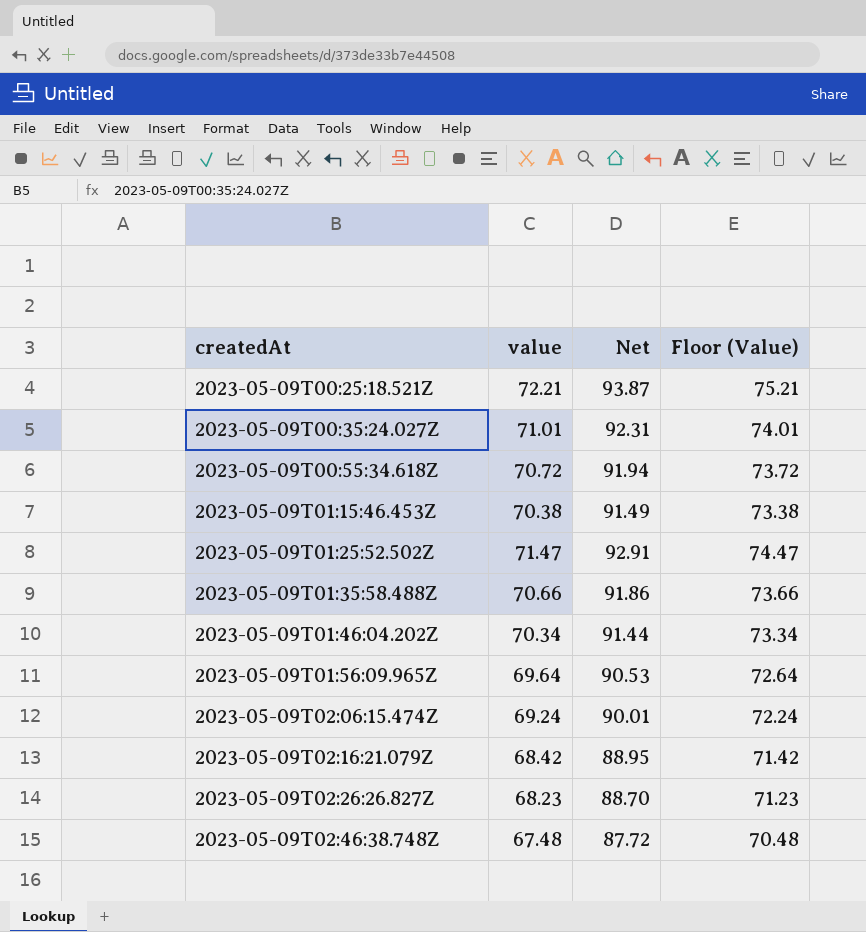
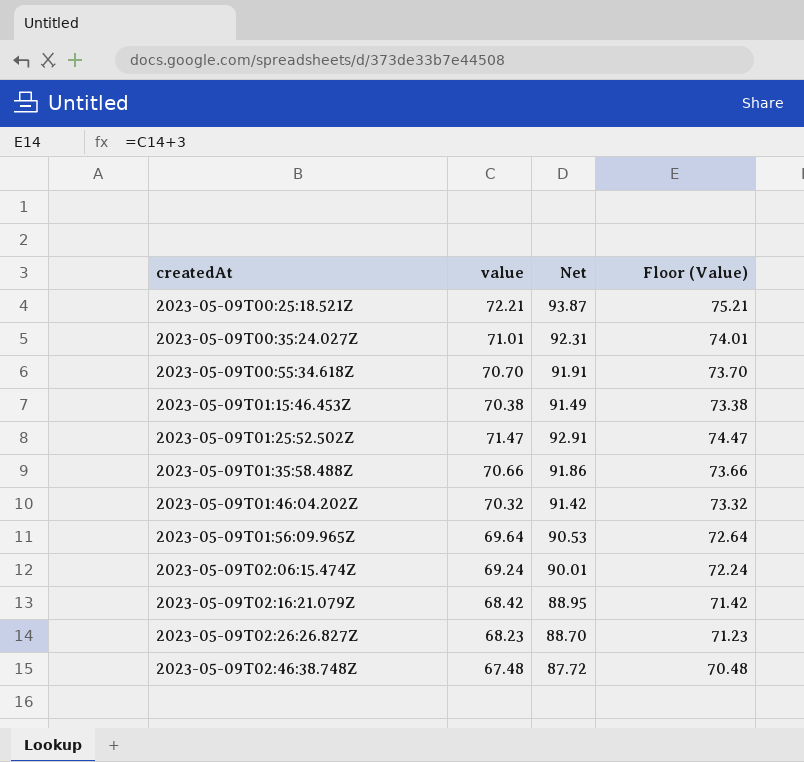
2023-05-09T00:55:34.618Z | value: 70.72 -> 70.70
2023-05-09T00:55:34.618Z | Net: 91.94 -> 91.91
2023-05-09T00:55:34.618Z | Floor (Value): 73.72 -> 73.70
2023-05-09T01:46:04.202Z | value: 70.34 -> 70.32
2023-05-09T01:46:04.202Z | Net: 91.44 -> 91.42
2023-05-09T01:46:04.202Z | Floor (Value): 73.34 -> 73.32

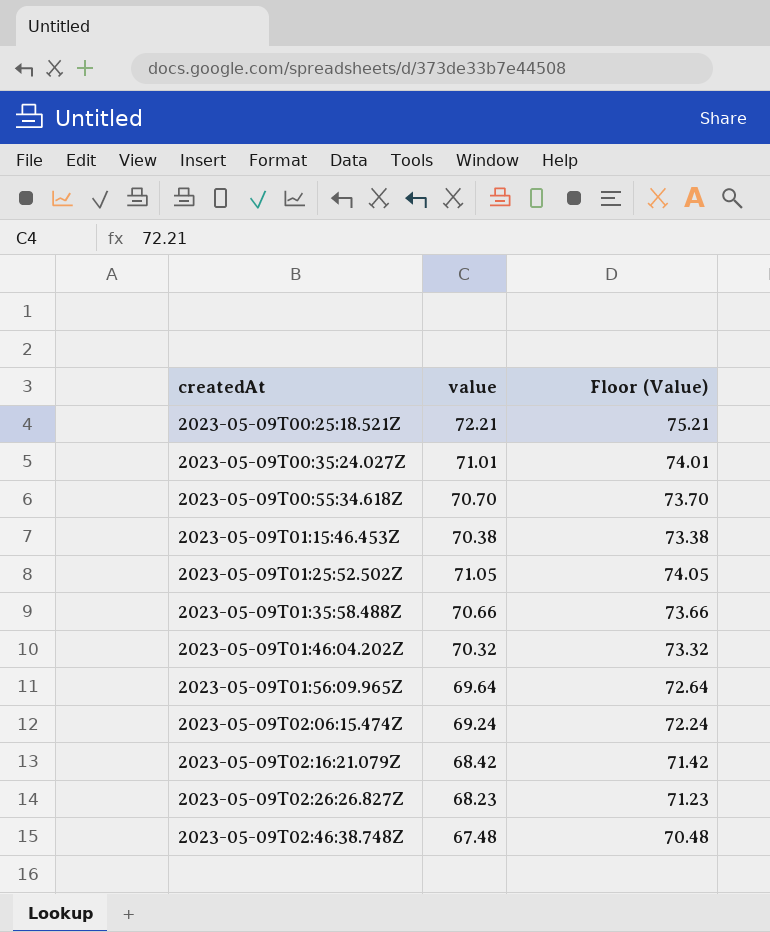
column Net | formula: [value] * 1.3 -> none
2023-05-09T01:25:52.502Z | value: 71.47 -> 71.05
2023-05-09T01:25:52.502Z | Floor (Value): 74.47 -> 74.05

